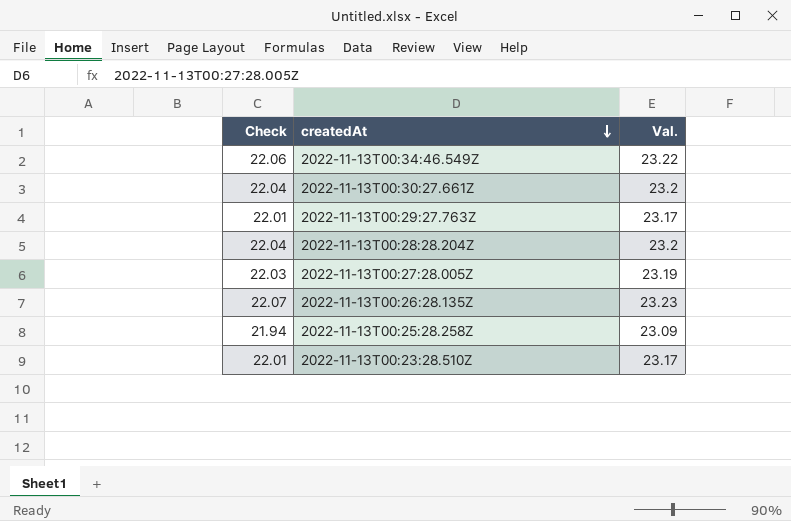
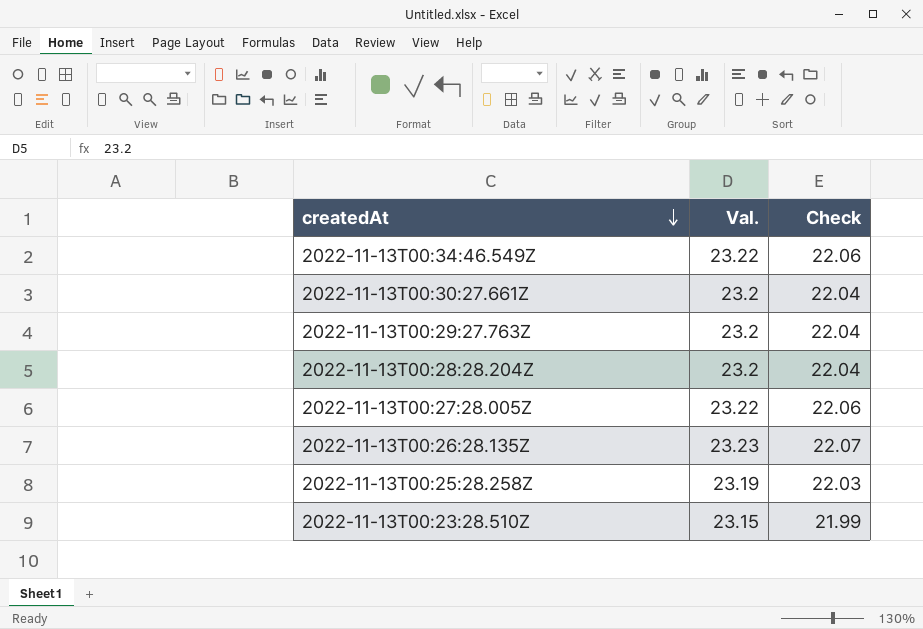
column Check | position: 1 -> 3
2022-11-13T00:29:27.763Z | Val.: 23.17 -> 23.2
2022-11-13T00:29:27.763Z | Check: 22.01 -> 22.04
2022-11-13T00:27:28.005Z | Val.: 23.19 -> 23.22
2022-11-13T00:27:28.005Z | Check: 22.03 -> 22.06
2022-11-13T00:25:28.258Z | Val.: 23.09 -> 23.19
2022-11-13T00:25:28.258Z | Check: 21.94 -> 22.03
2022-11-13T00:23:28.510Z | Val.: 23.17 -> 23.15
2022-11-13T00:23:28.510Z | Check: 22.01 -> 21.99

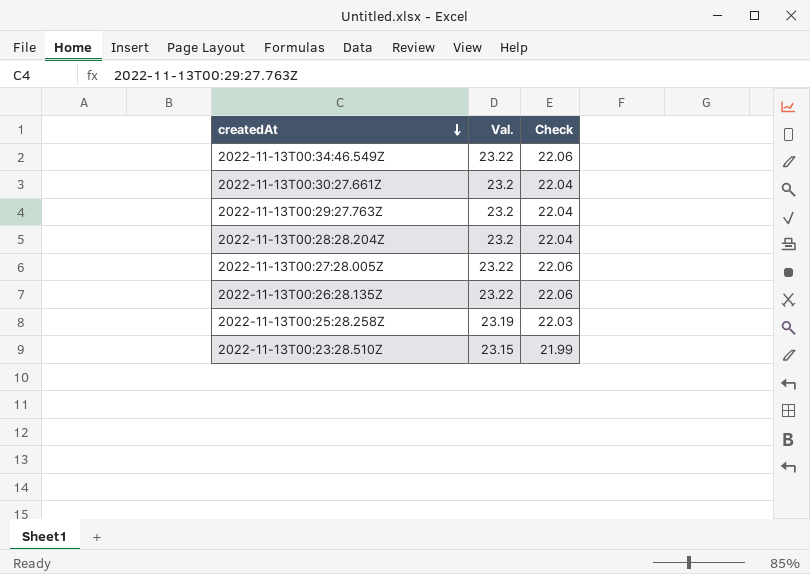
2022-11-13T00:26:28.135Z | Val.: 23.23 -> 23.22
2022-11-13T00:26:28.135Z | Check: 22.07 -> 22.06

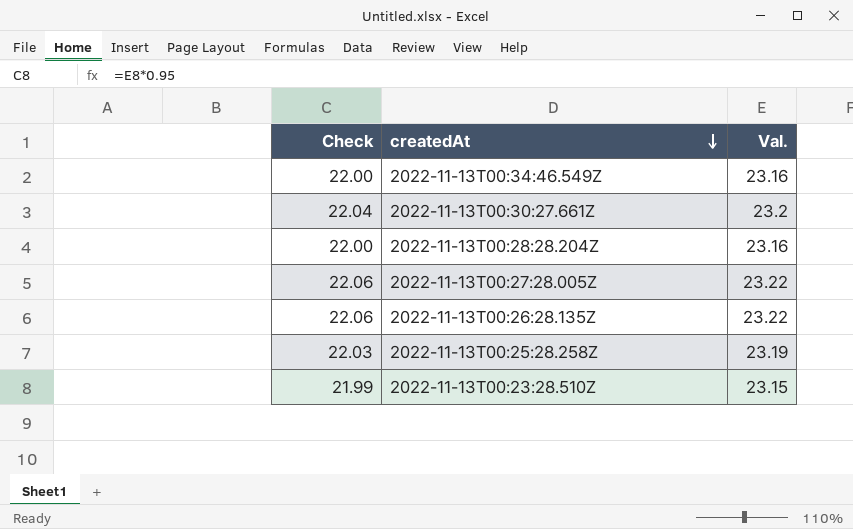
column Check | position: 3 -> 1
row 2022-11-13T00:29:27.763Z: 23.2 | 22.04 -> none
2022-11-13T00:34:46.549Z | Check: 22.06 -> 22.00
2022-11-13T00:34:46.549Z | Val.: 23.22 -> 23.16
2022-11-13T00:28:28.204Z | Check: 22.04 -> 22.00
2022-11-13T00:28:28.204Z | Val.: 23.2 -> 23.16

